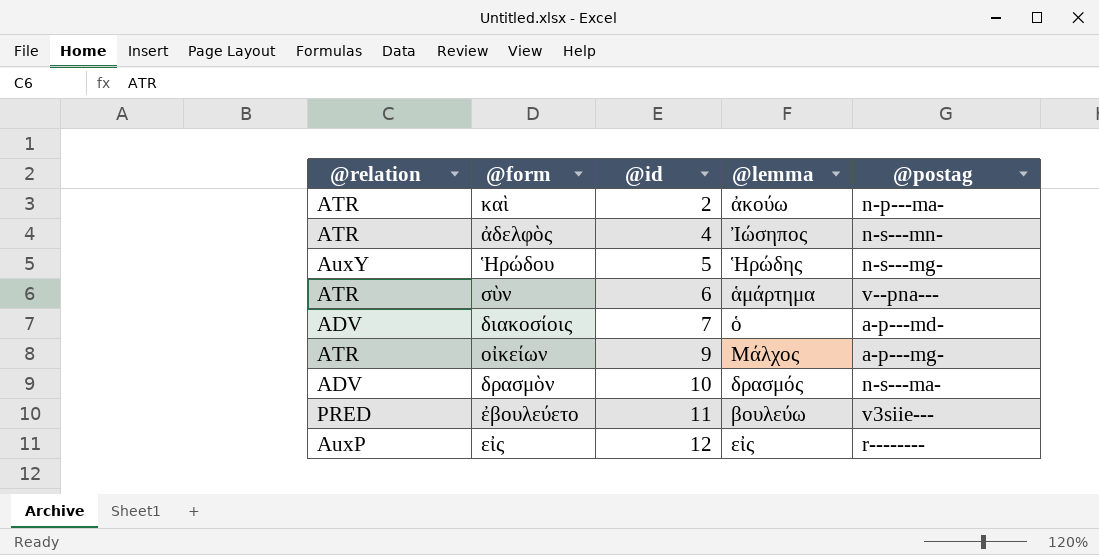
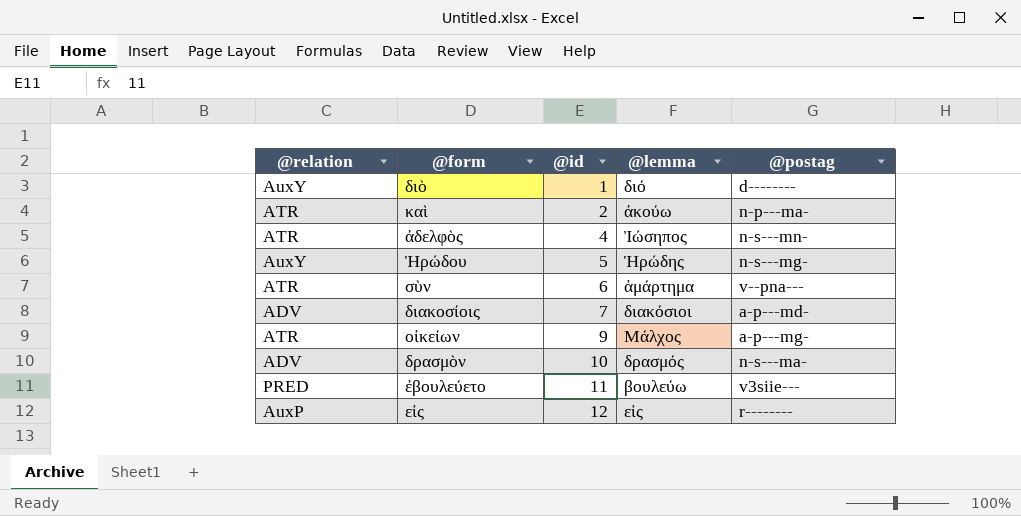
row διὸ: none -> AuxY | 1 | διό | d--------
διακοσίοις | @lemma: ὁ -> διακόσιοι

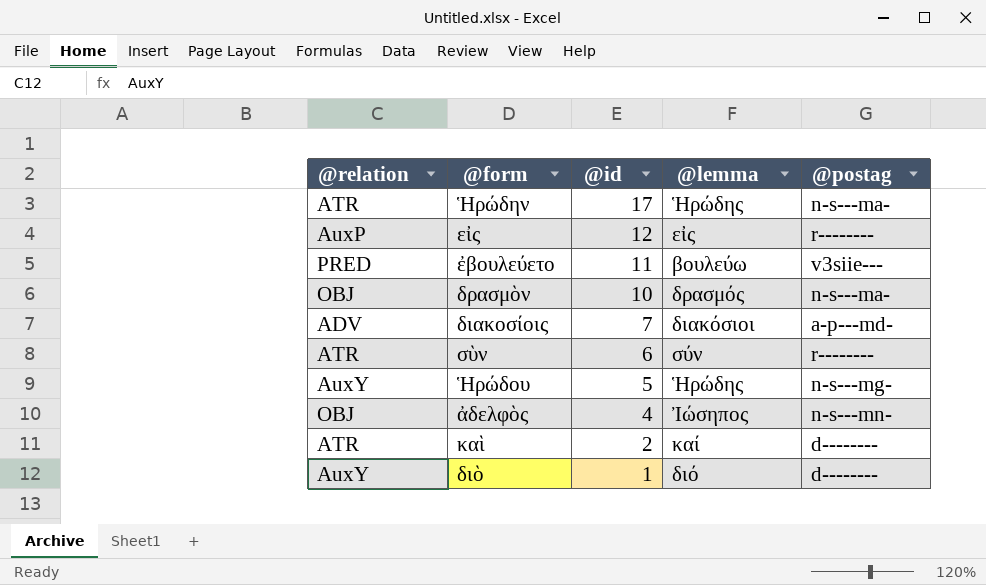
row order: @id ascending -> @id descending
row οἰκείων: ATR | 9 | Μάλχος | a-p---mg- -> none
row Ἡρώδην: none -> ATR | 17 | Ἡρώδης | n-s---ma-
δρασμὸν | @relation: ADV -> OBJ
σὺν | @lemma: ἁμάρτημα -> σύν
σὺν | @postag: v--pna--- -> r--------
ἀδελφὸς | @relation: ATR -> OBJ
καὶ | @lemma: ἀκούω -> καί
καὶ | @postag: n-p---ma- -> d--------

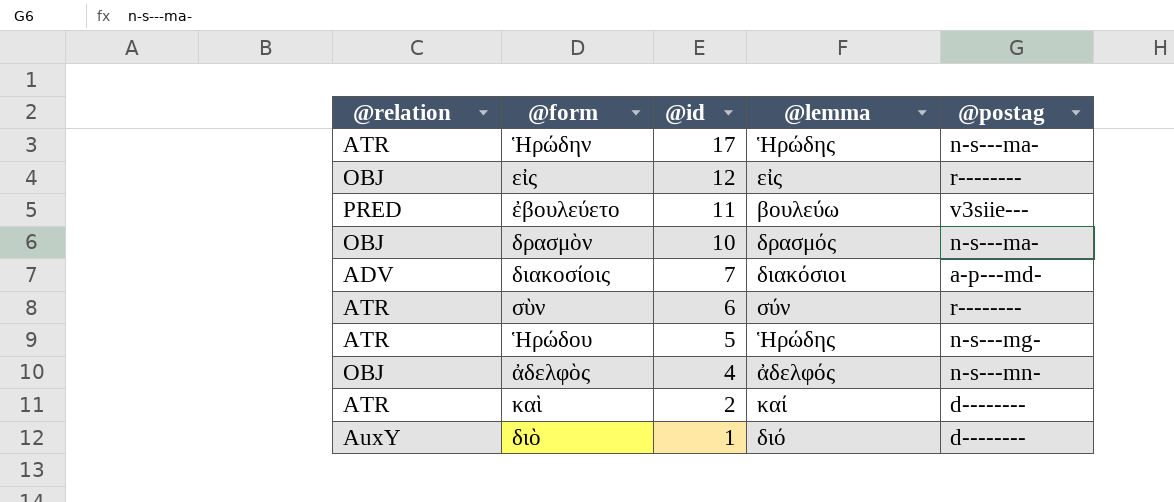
εἰς | @relation: AuxP -> OBJ
Ἡρώδου | @relation: AuxY -> ATR
ἀδελφὸς | @lemma: Ἰώσηπος -> ἀδελφός

